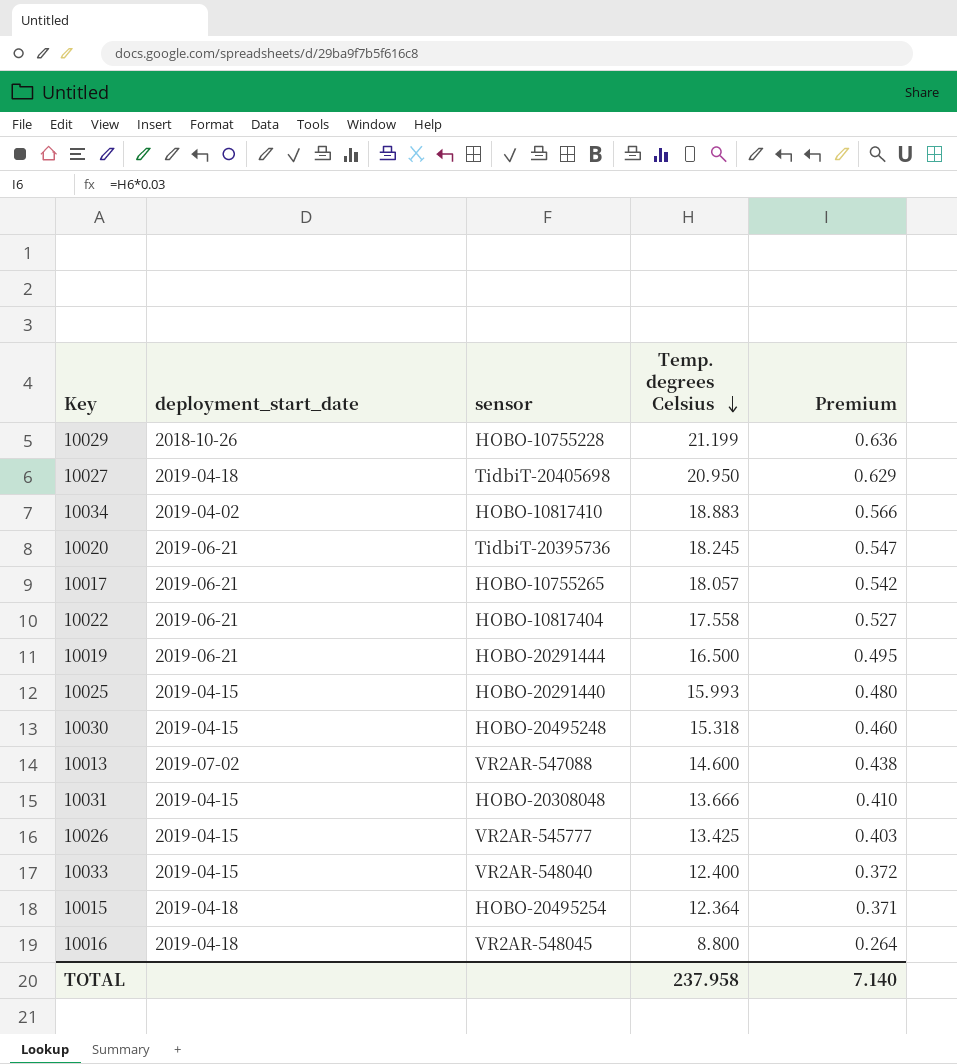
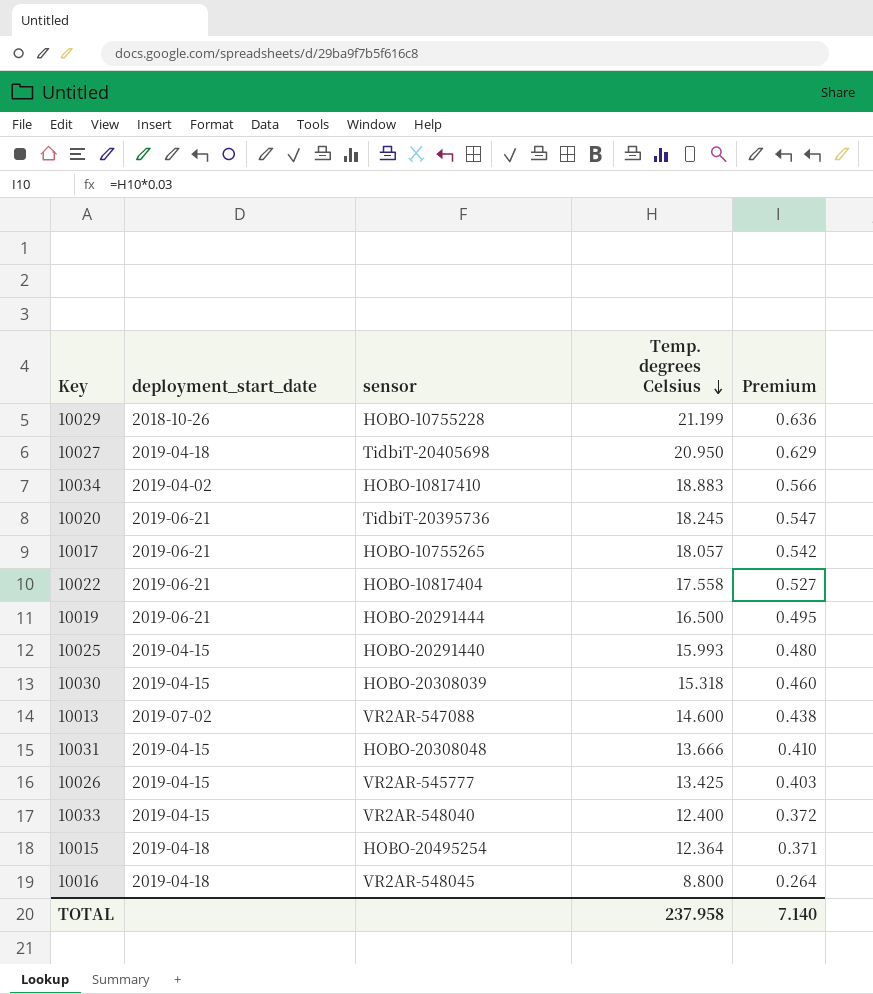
10030 | sensor: HOBO-20495248 -> HOBO-20308039

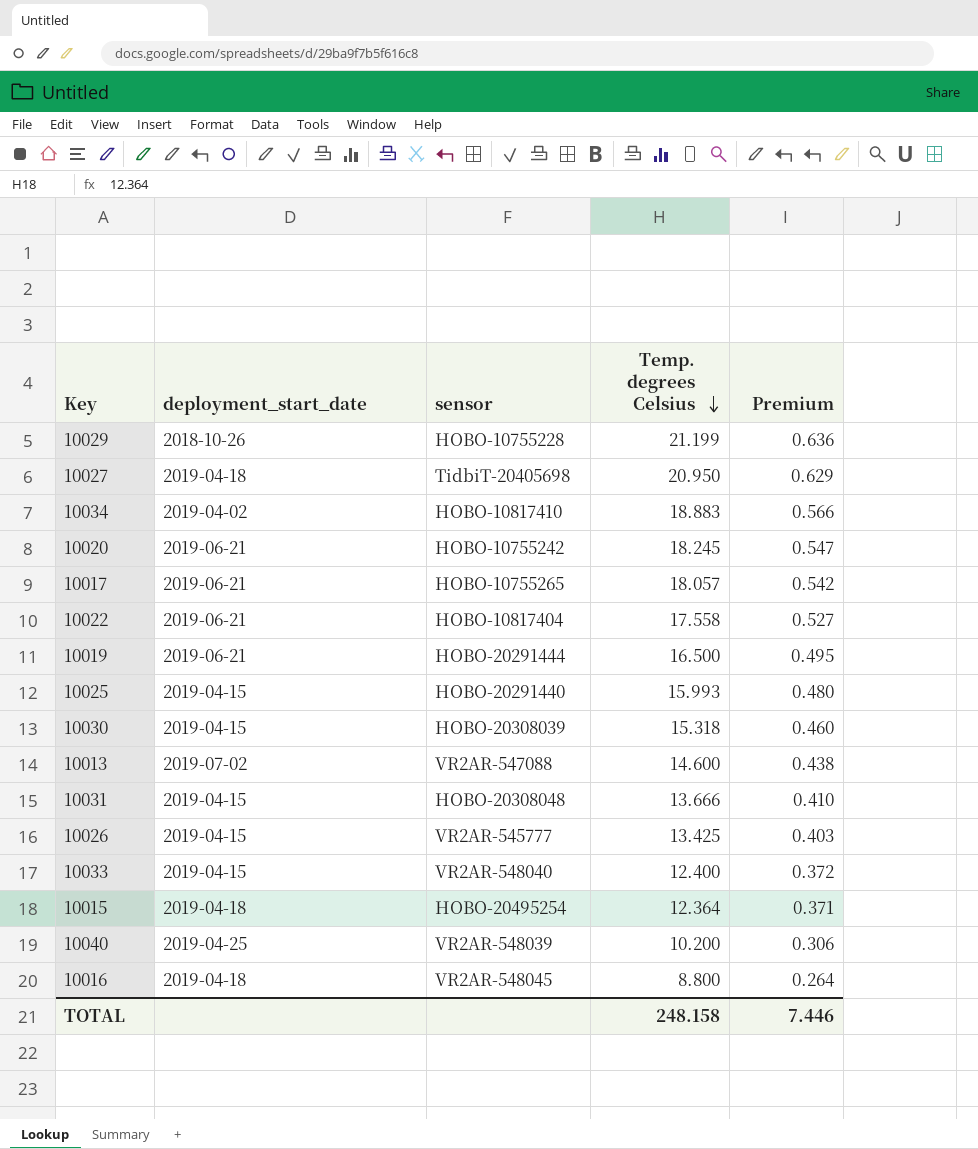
10020 | sensor: TidbiT-20395736 -> HOBO-10755242
row 10040: none -> 2019-04-25 | VR2AR-548039 | 10.200 | 0.306
TOTAL | Temp. degrees Celsius: 237.958 -> 248.158
TOTAL | Premium: 7.140 -> 7.446

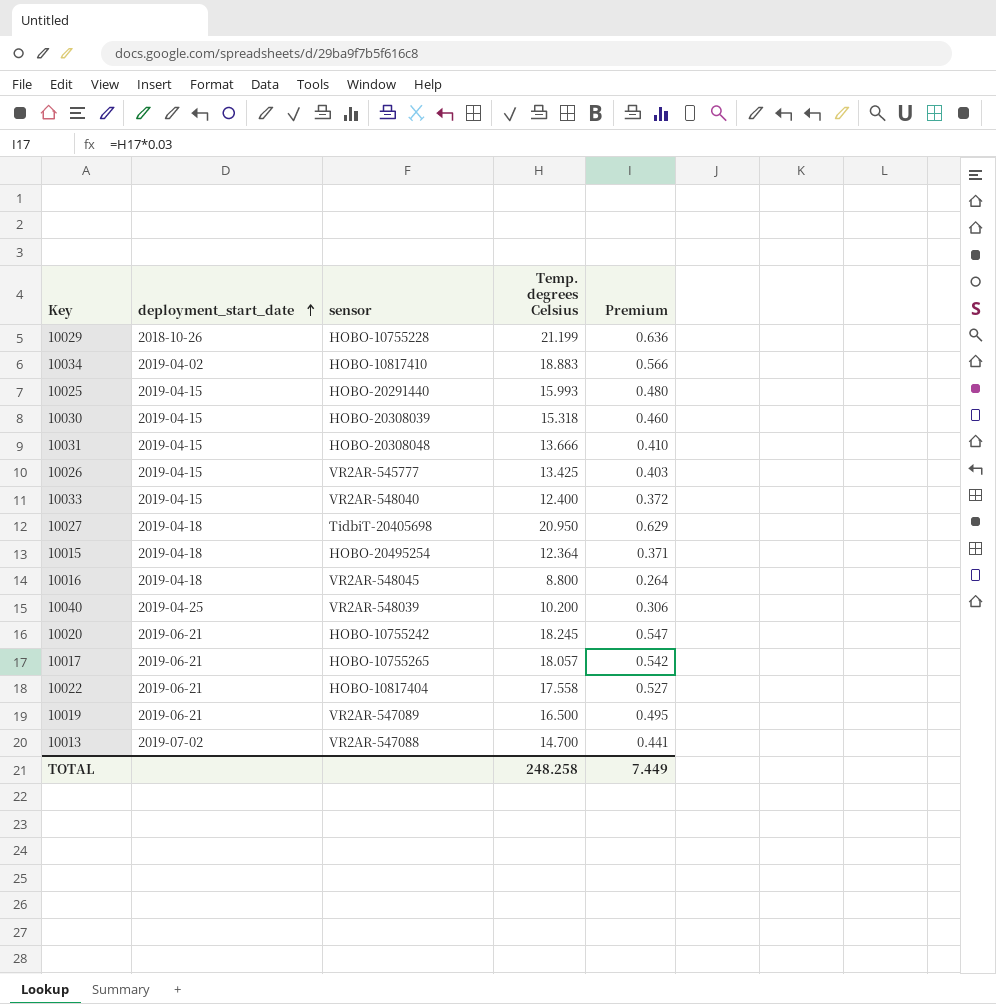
row order: Temp. degrees Celsius descending -> deployment_start_date ascending
10019 | sensor: HOBO-20291444 -> VR2AR-547089
10013 | Temp. degrees Celsius: 14.600 -> 14.700
10013 | Premium: 0.438 -> 0.441
TOTAL | Temp. degrees Celsius: 248.158 -> 248.258
TOTAL | Premium: 7.446 -> 7.449

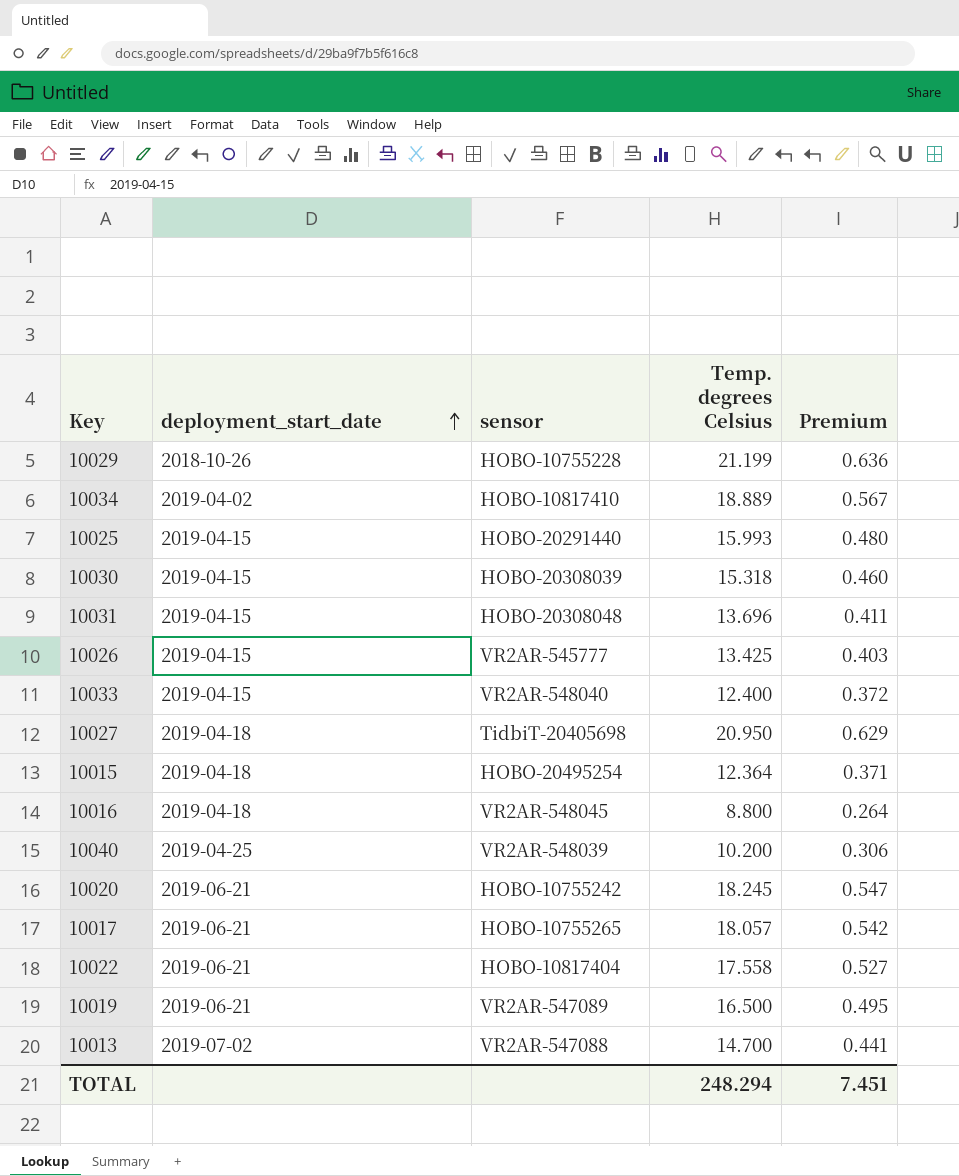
10034 | Temp. degrees Celsius: 18.883 -> 18.889
10034 | Premium: 0.566 -> 0.567
10031 | Temp. degrees Celsius: 13.666 -> 13.696
10031 | Premium: 0.410 -> 0.411
TOTAL | Temp. degrees Celsius: 248.258 -> 248.294
TOTAL | Premium: 7.449 -> 7.451

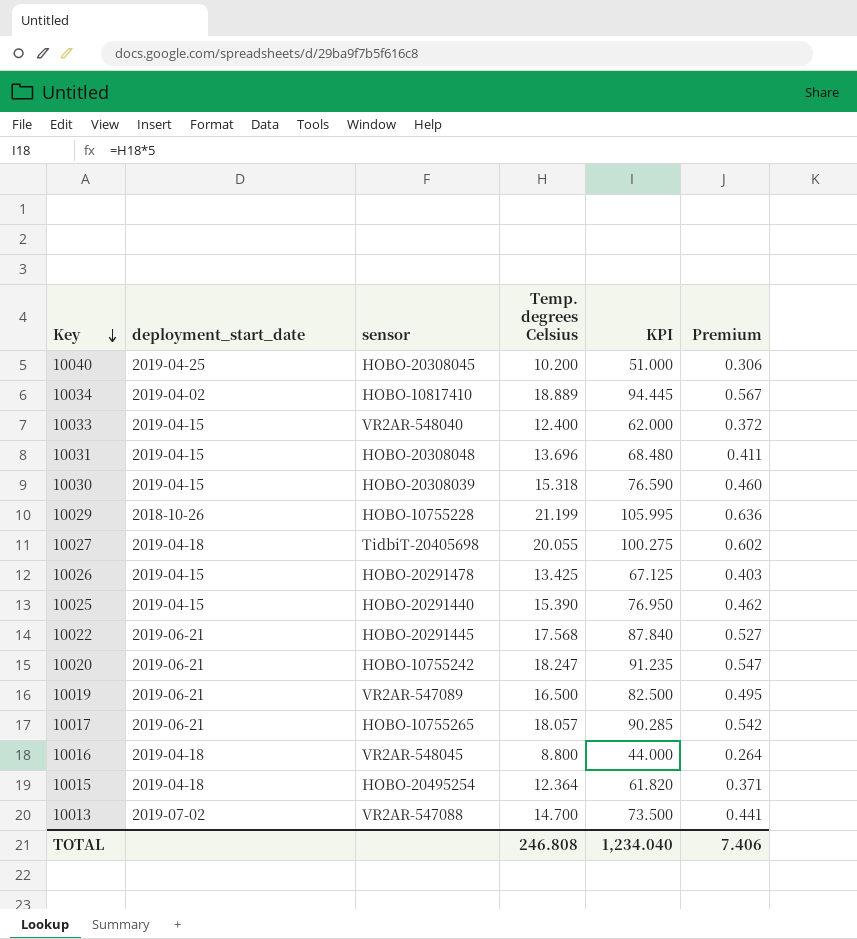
row order: deployment_start_date ascending -> Key descending
column KPI | formula: none -> [Temp. degrees Celsius] * 5
10040 | sensor: VR2AR-548039 -> HOBO-20308045
10027 | Temp. degrees Celsius: 20.950 -> 20.055
10027 | Premium: 0.629 -> 0.602
10026 | sensor: VR2AR-545777 -> HOBO-20291478
10025 | Temp. degrees Celsius: 15.993 -> 15.390
10025 | Premium: 0.480 -> 0.462
10022 | sensor: HOBO-10817404 -> HOBO-20291445
10022 | Temp. degrees Celsius: 17.558 -> 17.568
10020 | Temp. degrees Celsius: 18.245 -> 18.247
TOTAL | Temp. degrees Celsius: 248.294 -> 246.808
TOTAL | Premium: 7.451 -> 7.406

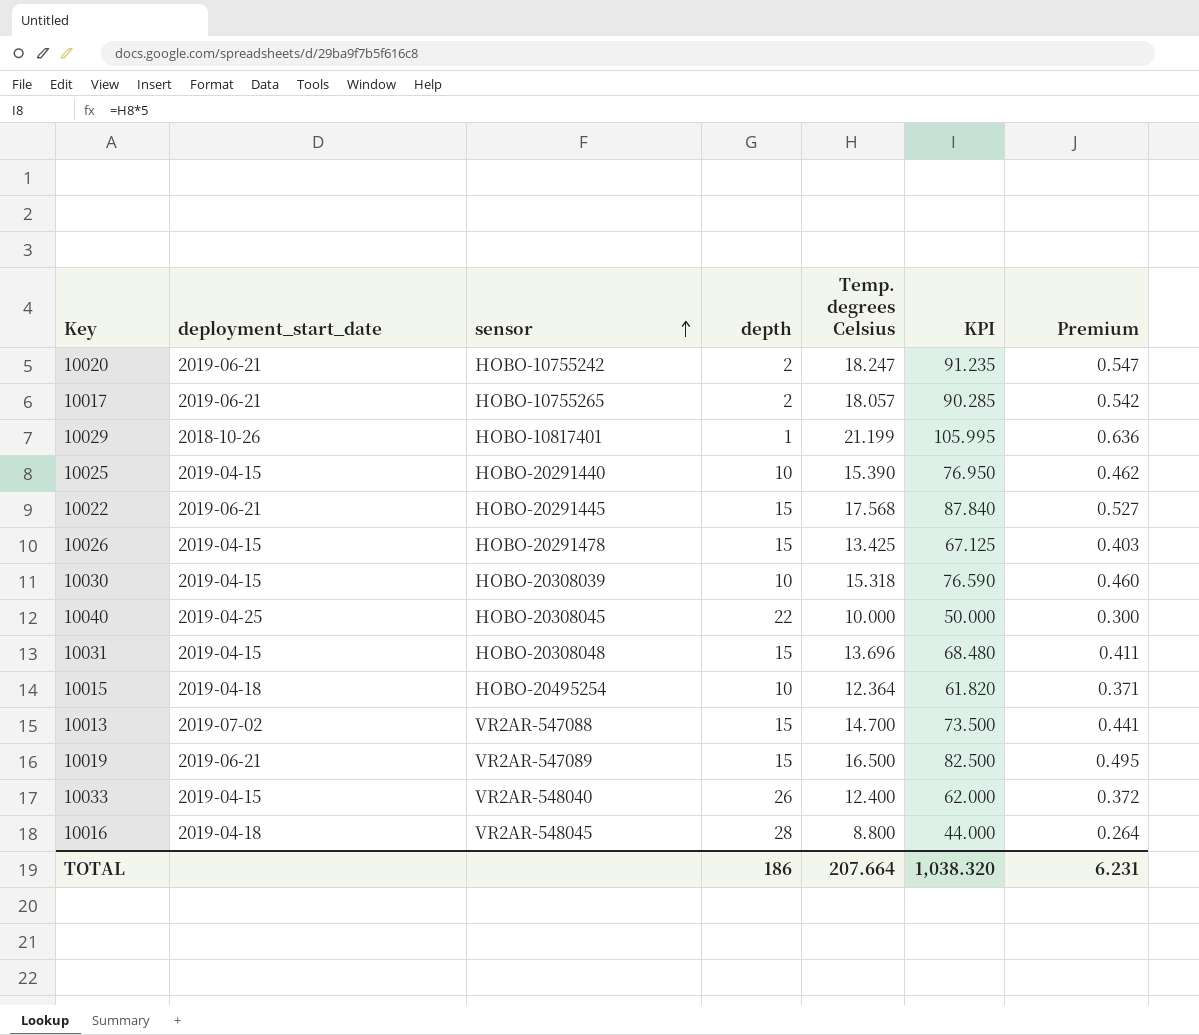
row order: Key descending -> sensor ascending
column depth | position: none -> 4
row 10034: 2019-04-02 | HOBO-10817410 | 18.889 | 94.445 | 0.567 -> none
row 10027: 2019-04-18 | TidbiT-20405698 | 20.055 | 100.275 | 0.602 -> none
10029 | sensor: HOBO-10755228 -> HOBO-10817401
10040 | Temp. degrees Celsius: 10.200 -> 10.000
10040 | KPI: 51.000 -> 50.000
10040 | Premium: 0.306 -> 0.300
TOTAL | Temp. degrees Celsius: 246.808 -> 207.664
TOTAL | KPI: 1,234.040 -> 1,038.320
TOTAL | Premium: 7.406 -> 6.231

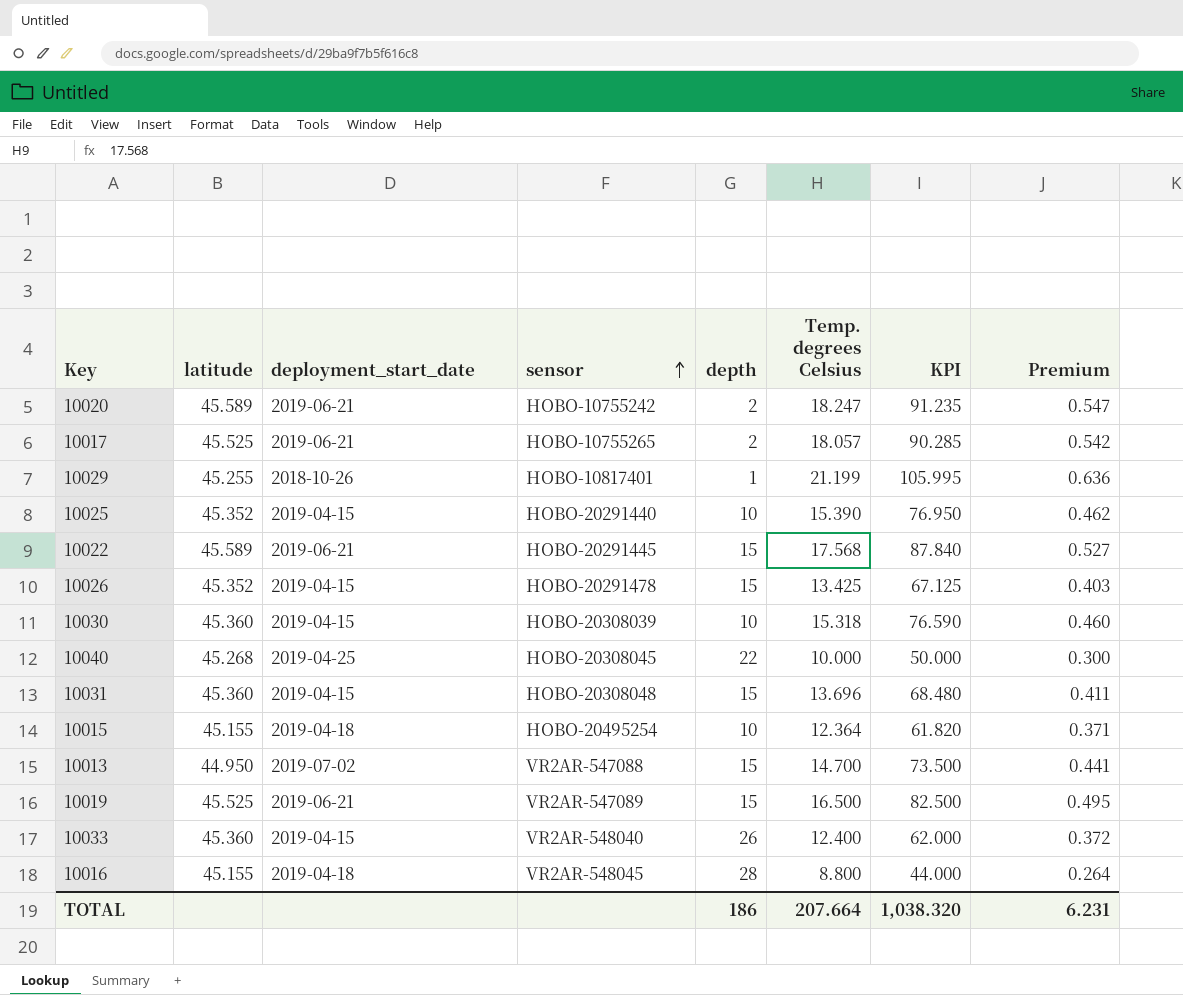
column latitude | position: none -> 2

